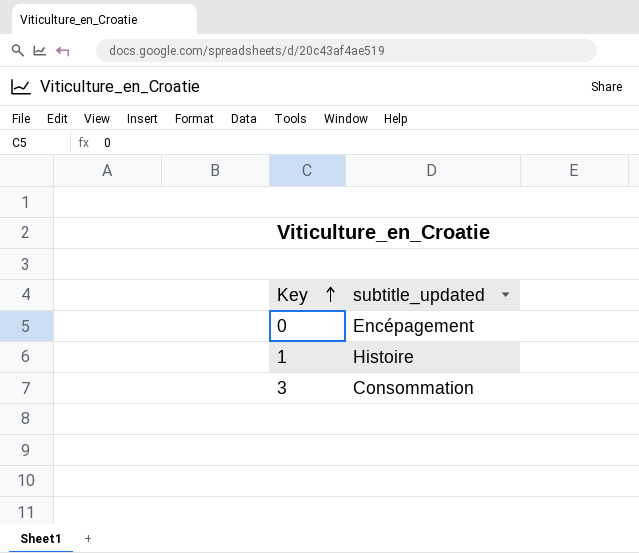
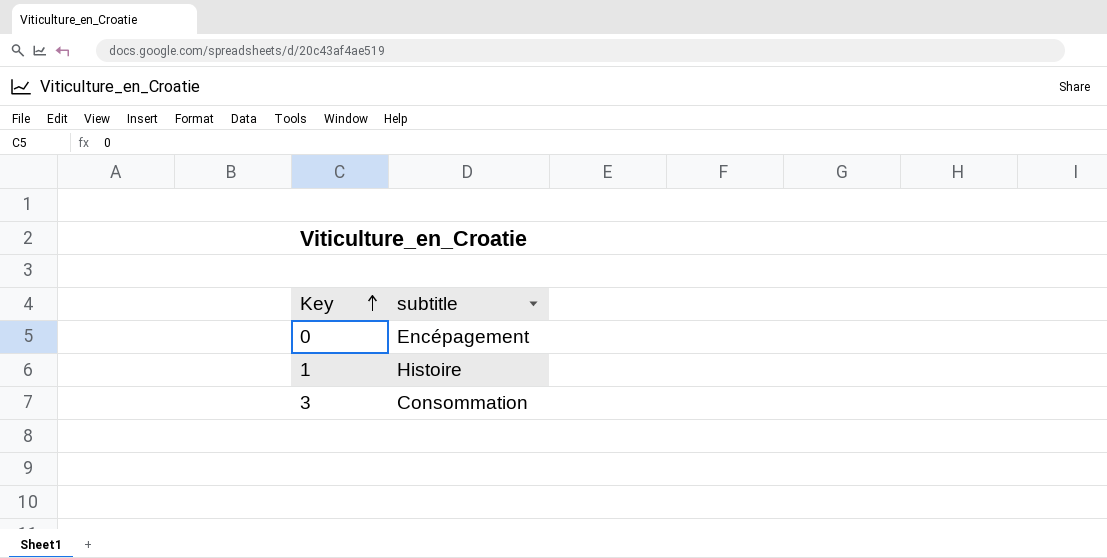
column name: subtitle_updated -> subtitle

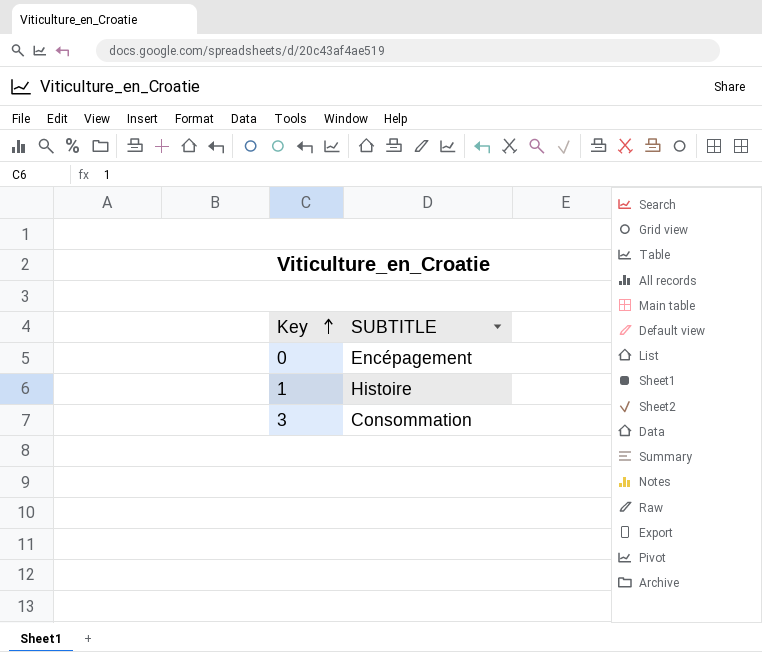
column name: subtitle -> SUBTITLE

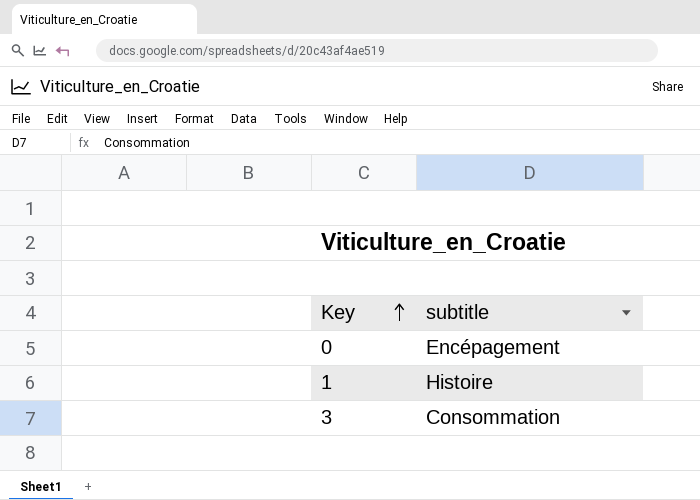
column name: SUBTITLE -> subtitle

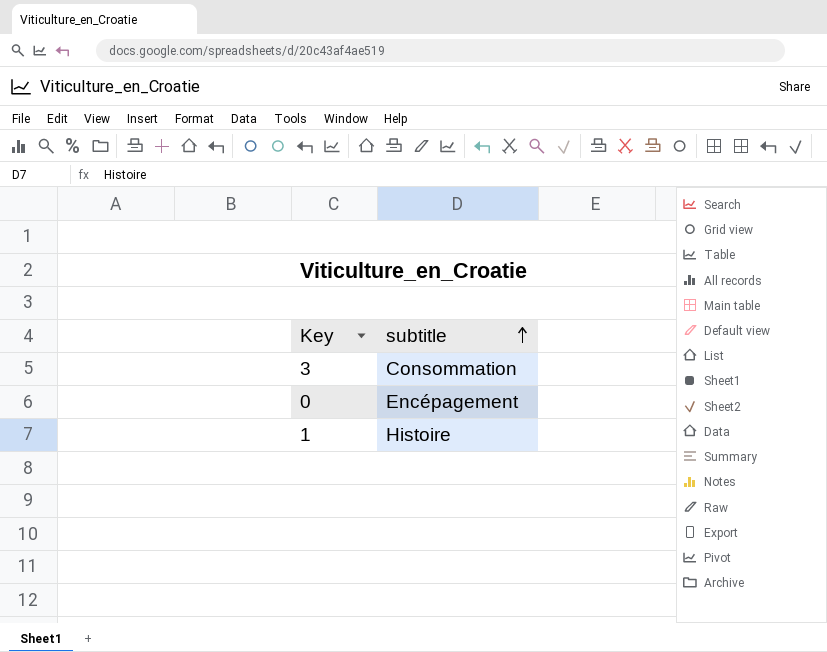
row order: Key ascending -> subtitle ascending

